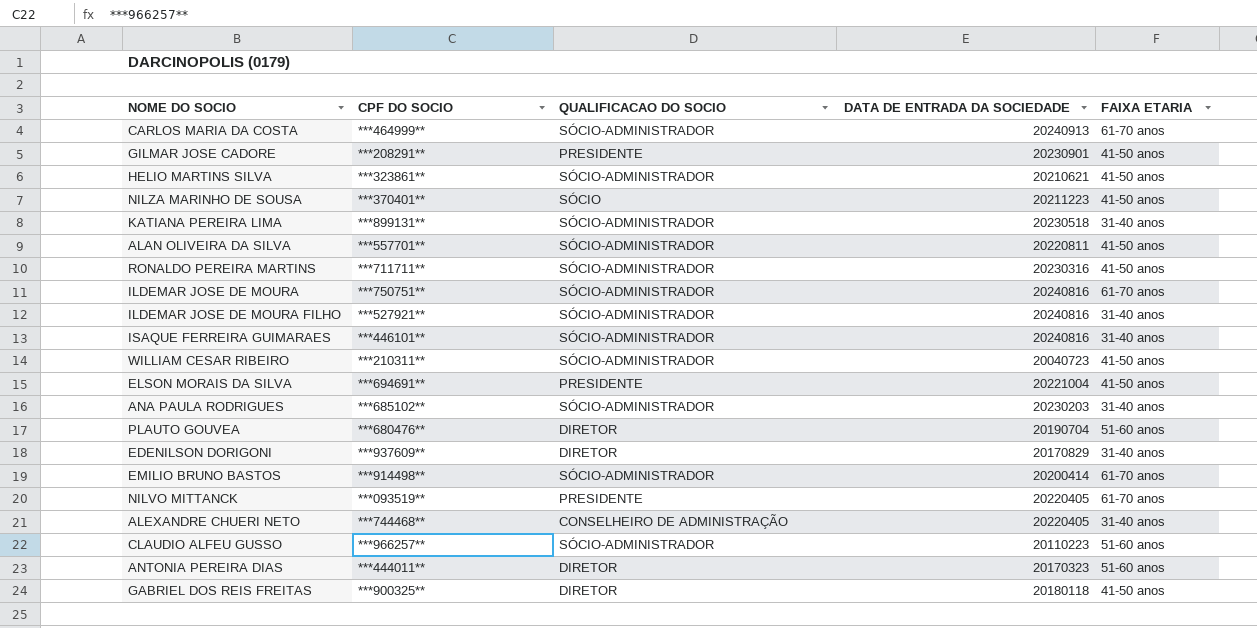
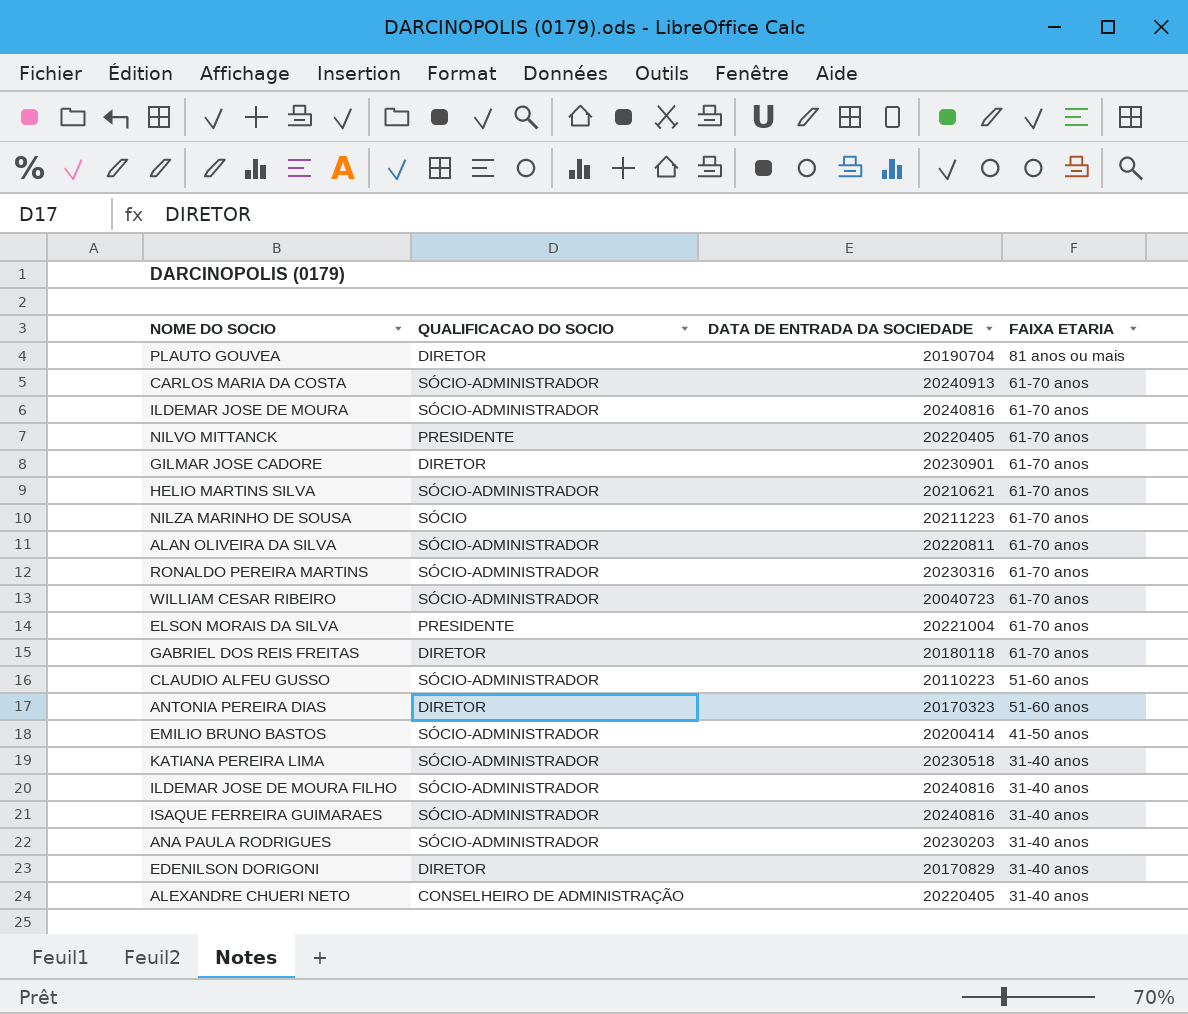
row order: none -> FAIXA ETARIA descending
column CPF DO SOCIO | position: 2 -> none
PLAUTO GOUVEA | FAIXA ETARIA: 51-60 anos -> 81 anos ou mais
GILMAR JOSE CADORE | QUALIFICACAO DO SOCIO: PRESIDENTE -> DIRETOR
GILMAR JOSE CADORE | FAIXA ETARIA: 41-50 anos -> 61-70 anos
HELIO MARTINS SILVA | FAIXA ETARIA: 41-50 anos -> 61-70 anos
NILZA MARINHO DE SOUSA | FAIXA ETARIA: 41-50 anos -> 61-70 anos
ALAN OLIVEIRA DA SILVA | FAIXA ETARIA: 41-50 anos -> 61-70 anos
RONALDO PEREIRA MARTINS | FAIXA ETARIA: 41-50 anos -> 61-70 anos
WILLIAM CESAR RIBEIRO | FAIXA ETARIA: 41-50 anos -> 61-70 anos
ELSON MORAIS DA SILVA | FAIXA ETARIA: 41-50 anos -> 61-70 anos
GABRIEL DOS REIS FREITAS | FAIXA ETARIA: 41-50 anos -> 61-70 anos
EMILIO BRUNO BASTOS | FAIXA ETARIA: 61-70 anos -> 41-50 anos

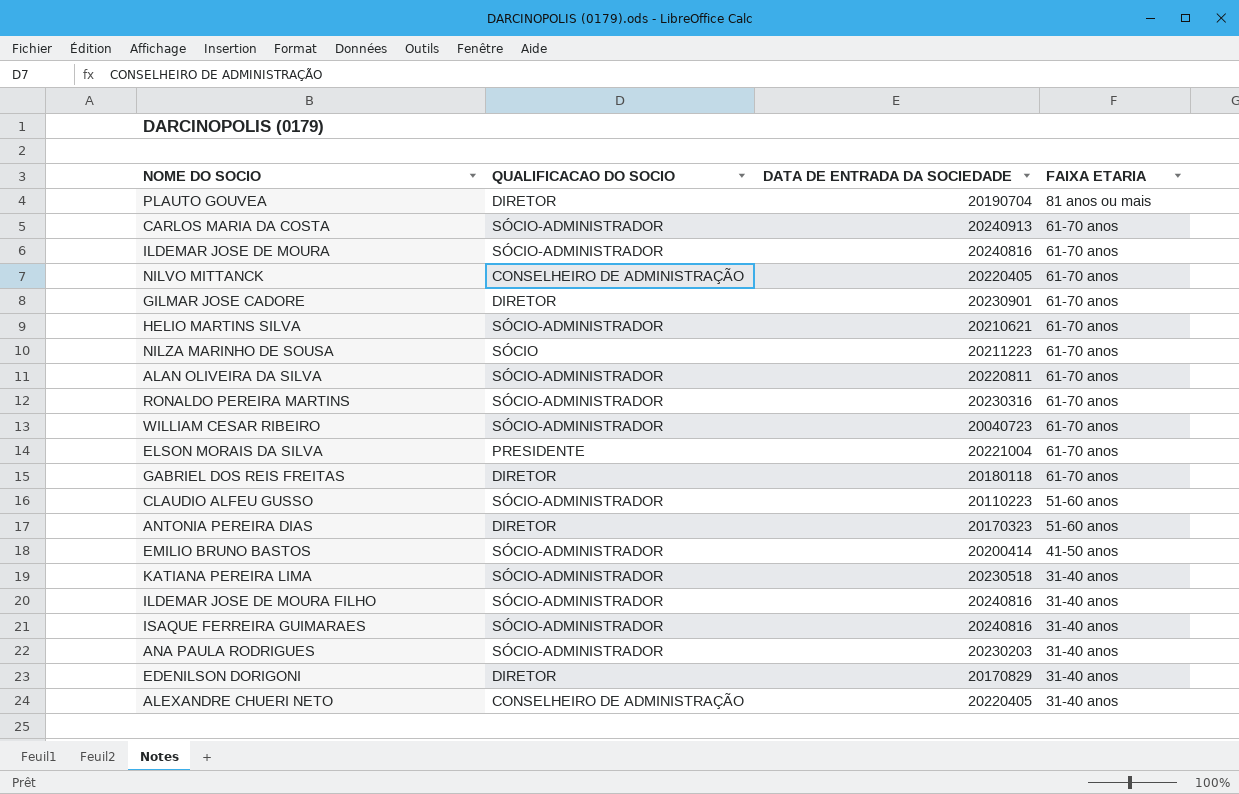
NILVO MITTANCK | QUALIFICACAO DO SOCIO: PRESIDENTE -> CONSELHEIRO DE ADMINISTRAÇÃO

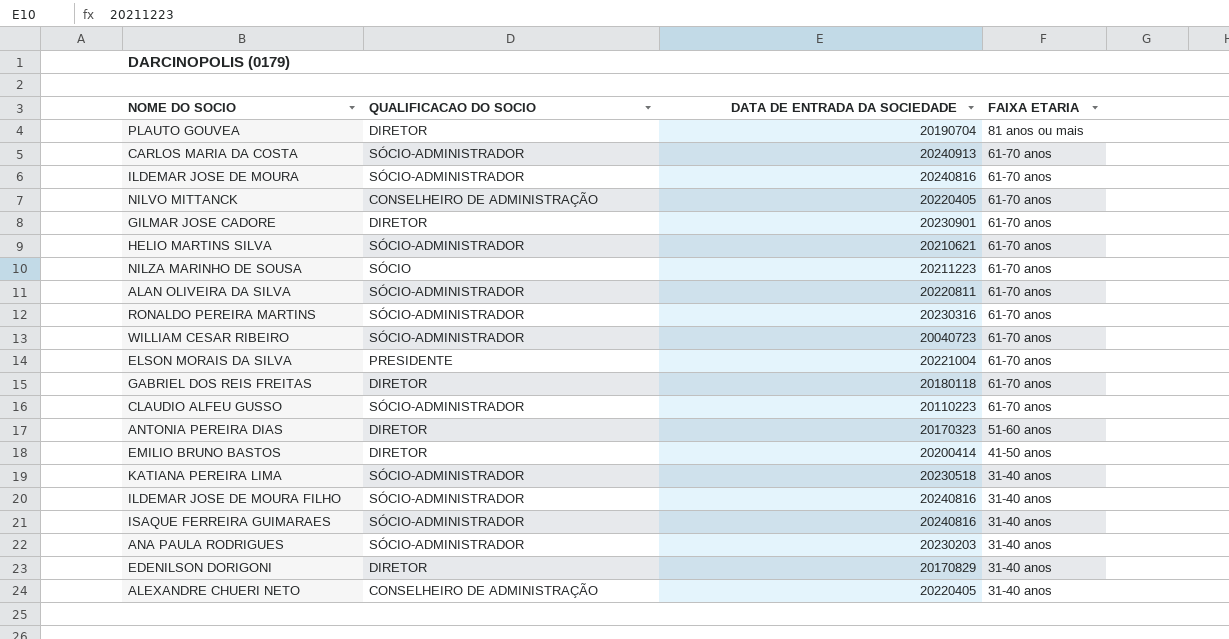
CLAUDIO ALFEU GUSSO | FAIXA ETARIA: 51-60 anos -> 61-70 anos
EMILIO BRUNO BASTOS | QUALIFICACAO DO SOCIO: SÓCIO-ADMINISTRADOR -> DIRETOR

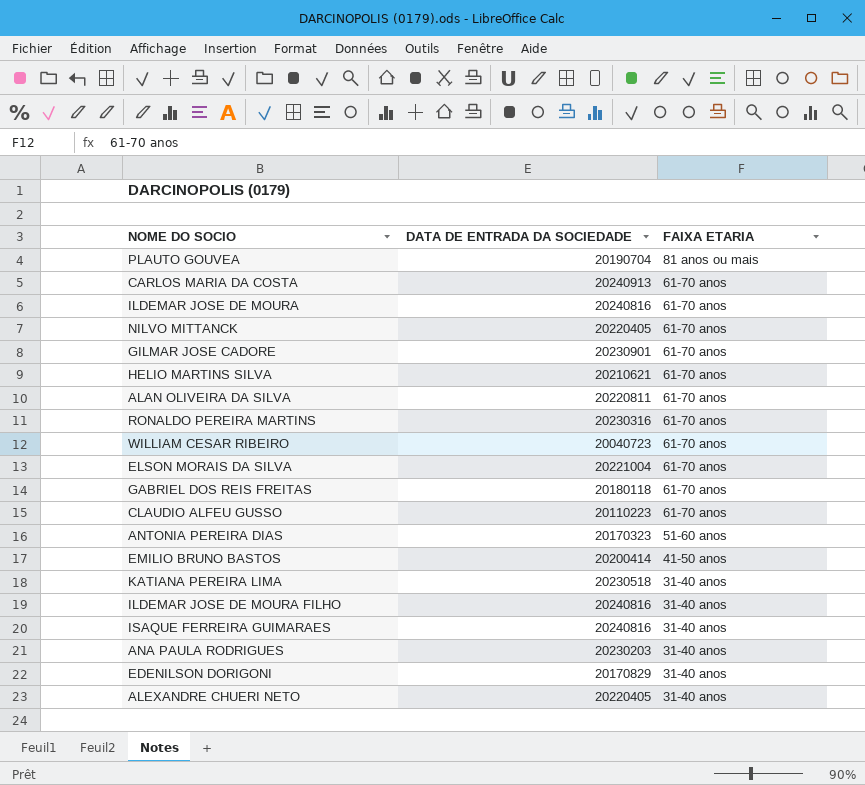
column QUALIFICACAO DO SOCIO | position: 2 -> none
row NILZA MARINHO DE SOUSA: SÓCIO | 20211223 | 61-70 anos -> none

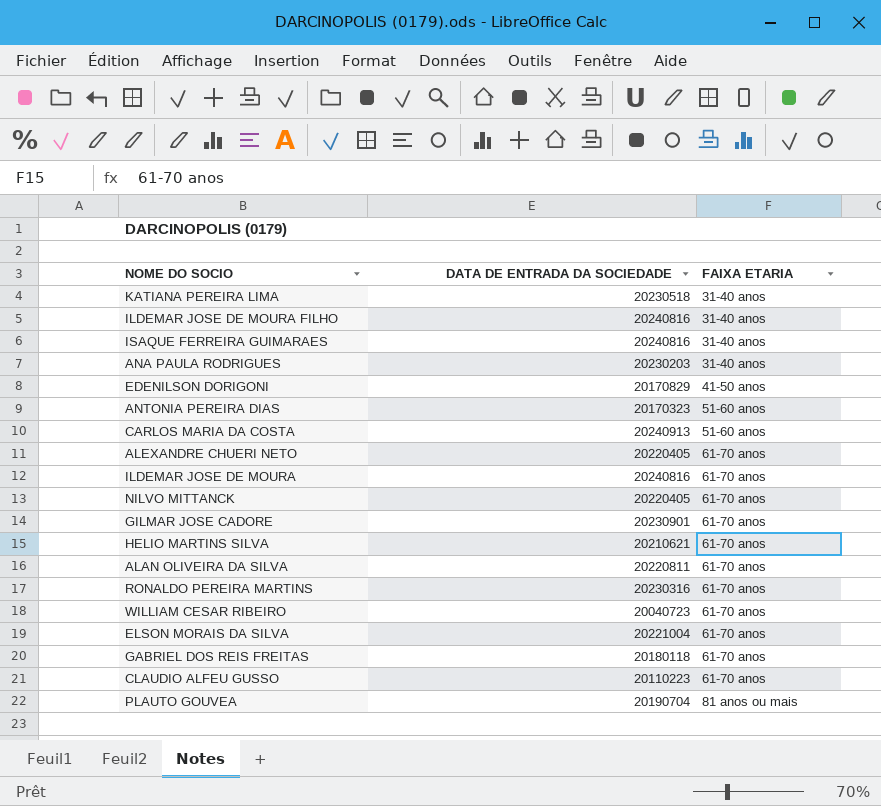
row order: FAIXA ETARIA descending -> FAIXA ETARIA ascending
row EMILIO BRUNO BASTOS: 20200414 | 41-50 anos -> none
EDENILSON DORIGONI | FAIXA ETARIA: 31-40 anos -> 41-50 anos
CARLOS MARIA DA COSTA | FAIXA ETARIA: 61-70 anos -> 51-60 anos
ALEXANDRE CHUERI NETO | FAIXA ETARIA: 31-40 anos -> 61-70 anos

